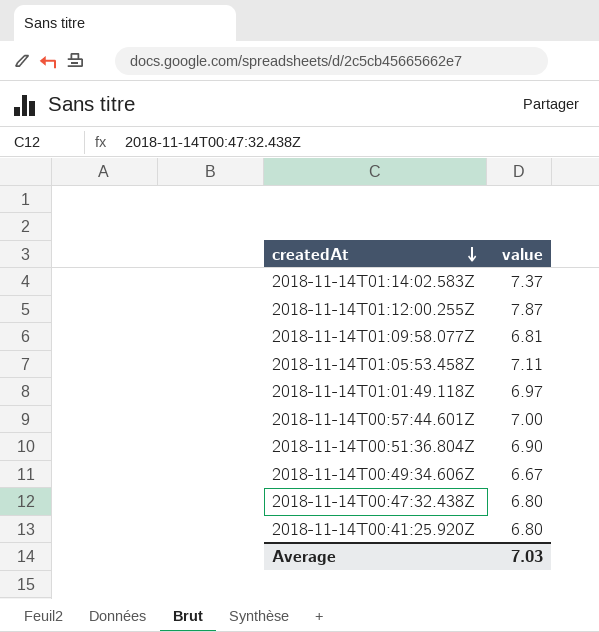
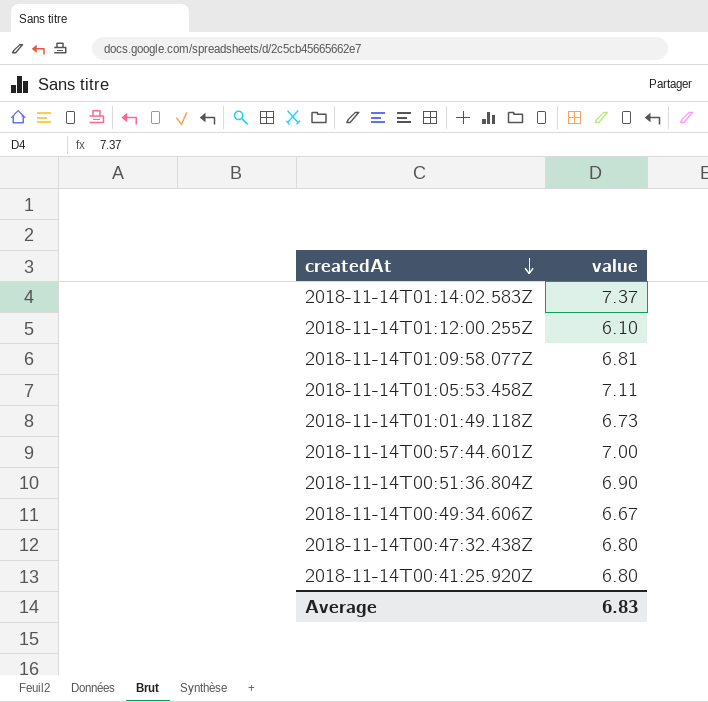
2018-11-14T01:12:00.255Z | value: 7.87 -> 6.10
2018-11-14T01:01:49.118Z | value: 6.97 -> 6.73
Average | value: 7.03 -> 6.83

